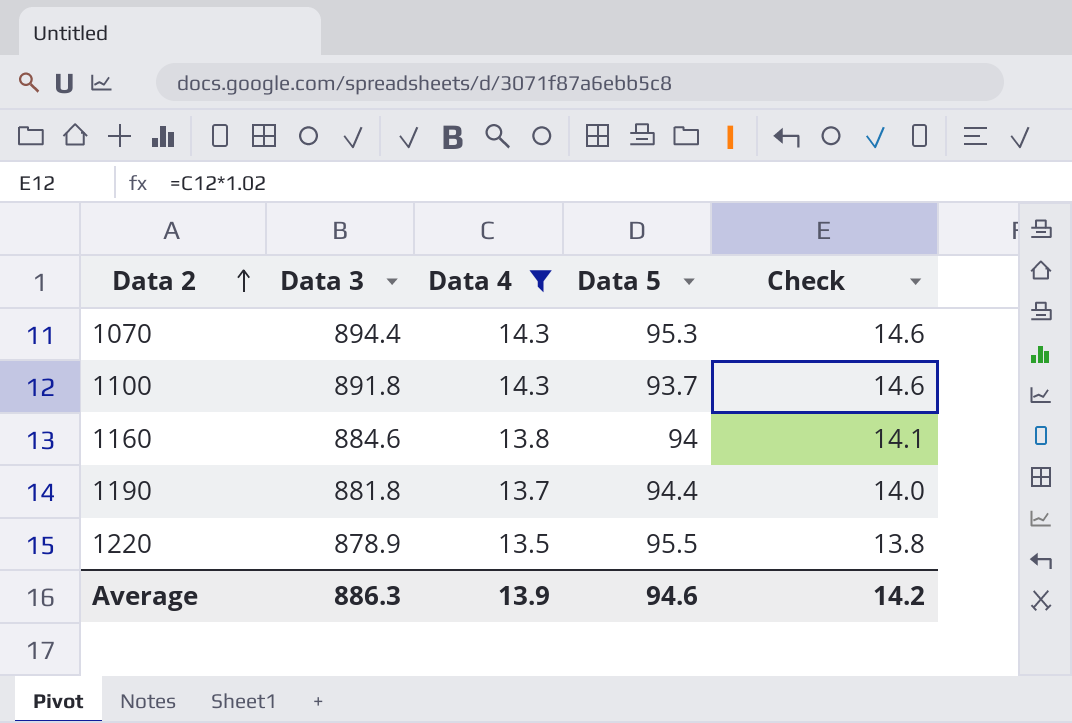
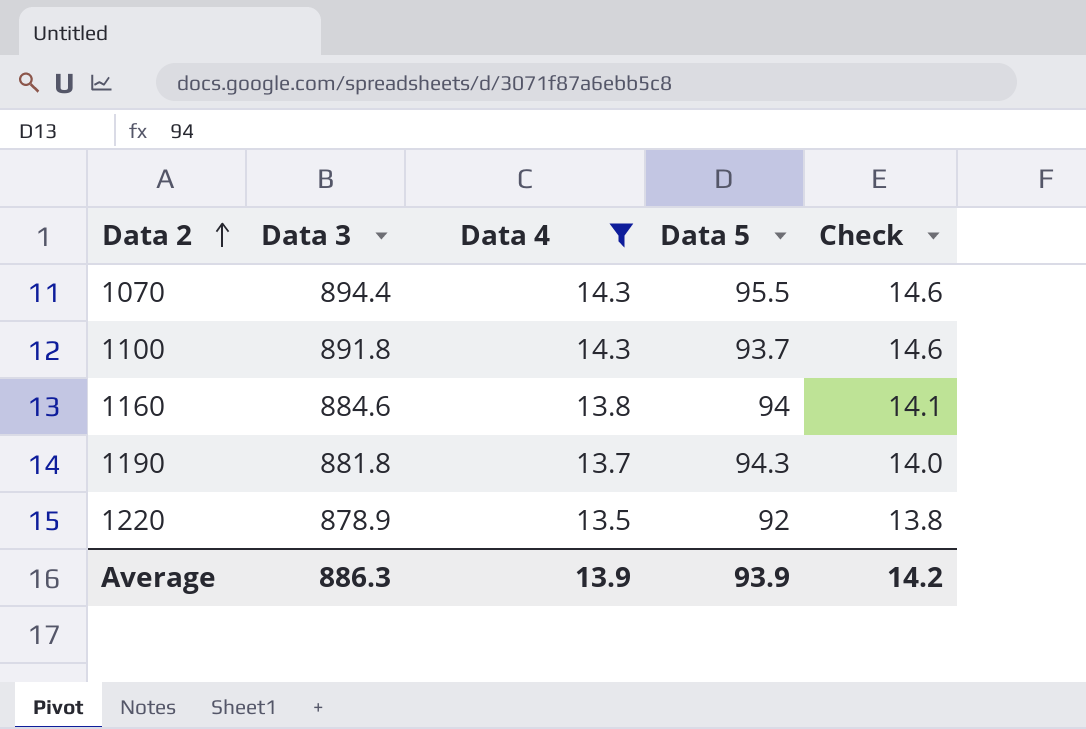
1070 | Data 5: 95.3 -> 95.5
1190 | Data 5: 94.4 -> 94.3
1220 | Data 5: 95.5 -> 92
Average | Data 5: 94.6 -> 93.9

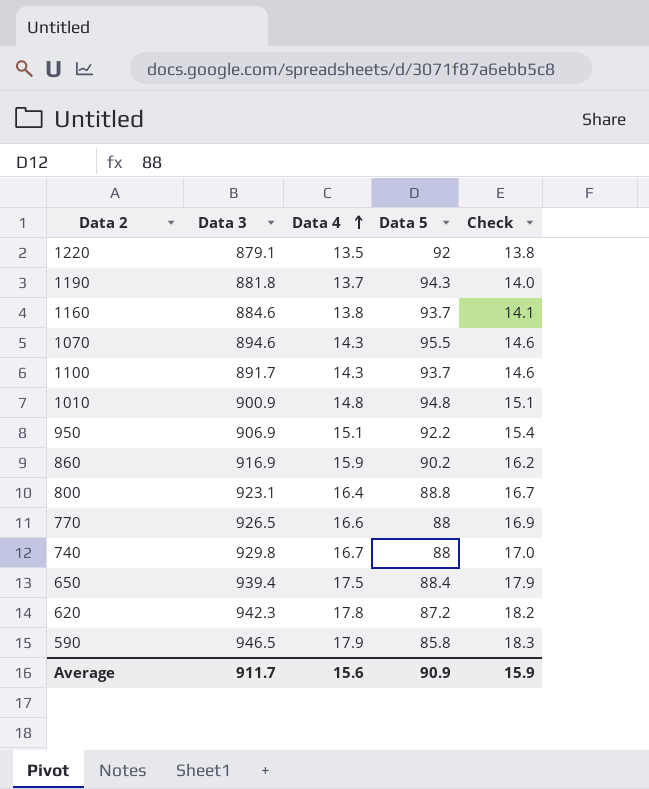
filter: Data 4 <= 14.3 -> none
row order: Data 2 ascending -> Data 4 ascending
1220 | Data 3: 878.9 -> 879.1
1160 | Data 5: 94 -> 93.7
1070 | Data 3: 894.4 -> 894.6
1100 | Data 3: 891.8 -> 891.7
Average | Data 3: 886.3 -> 911.7
Average | Data 4: 13.9 -> 15.6
Average | Data 5: 93.9 -> 90.9
Average | Check: 14.2 -> 15.9

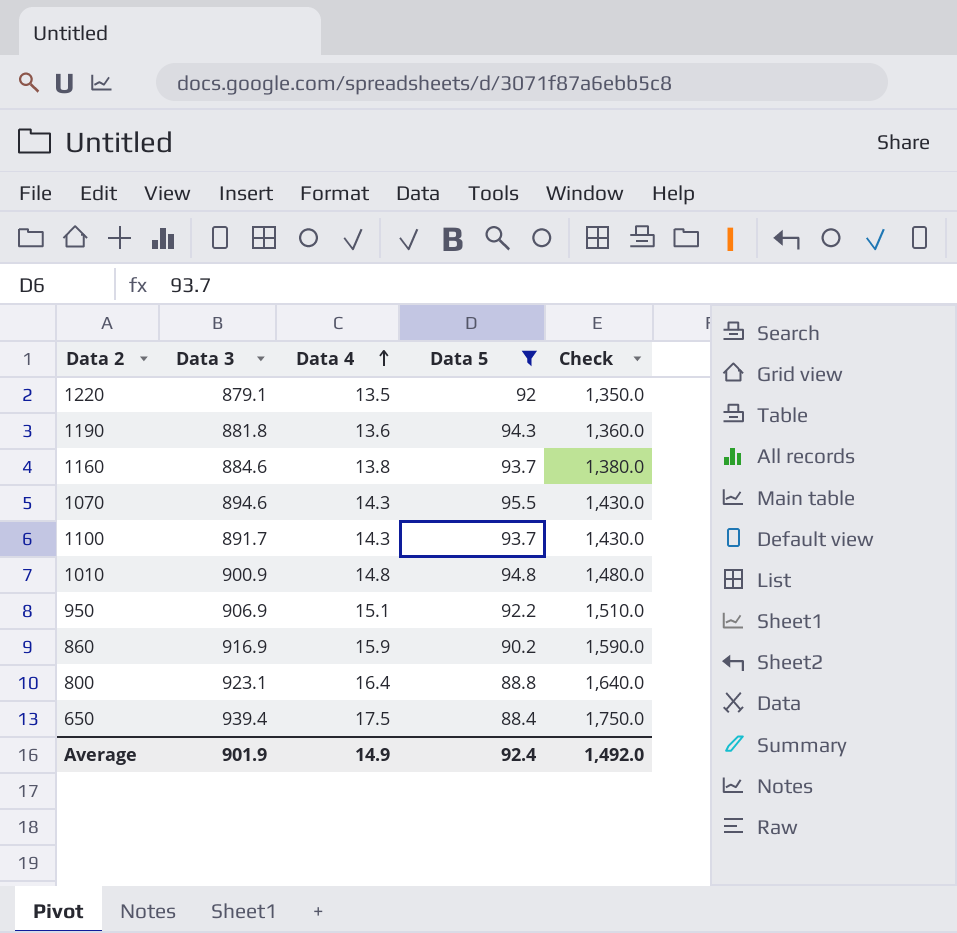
filter: none -> Data 5 >= 88.4
column Check | formula: [Data 4] * 1.02 -> [Data 4] * 100
1190 | Data 4: 13.7 -> 13.6
Average | Data 3: 911.7 -> 901.9
Average | Data 4: 15.6 -> 14.9
Average | Data 5: 90.9 -> 92.4
Average | Check: 15.9 -> 1,492.0

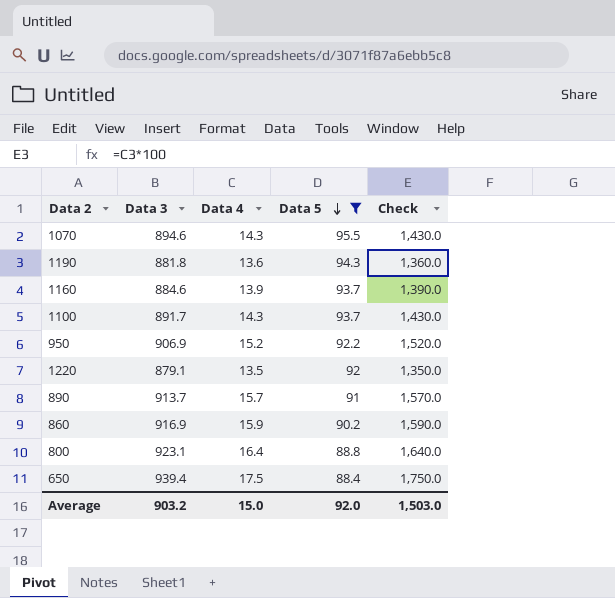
row order: Data 4 ascending -> Data 5 descending
row 1010: 900.9 | 14.8 | 94.8 | 1,480.0 -> none
1160 | Data 4: 13.8 -> 13.9
1160 | Check: 1,380.0 -> 1,390.0
950 | Data 4: 15.1 -> 15.2
950 | Check: 1,510.0 -> 1,520.0
row 890: none -> 913.7 | 15.7 | 91 | 1,570.0
Average | Data 3: 901.9 -> 903.2
Average | Data 4: 14.9 -> 15.0
Average | Data 5: 92.4 -> 92.0
Average | Check: 1,492.0 -> 1,503.0

